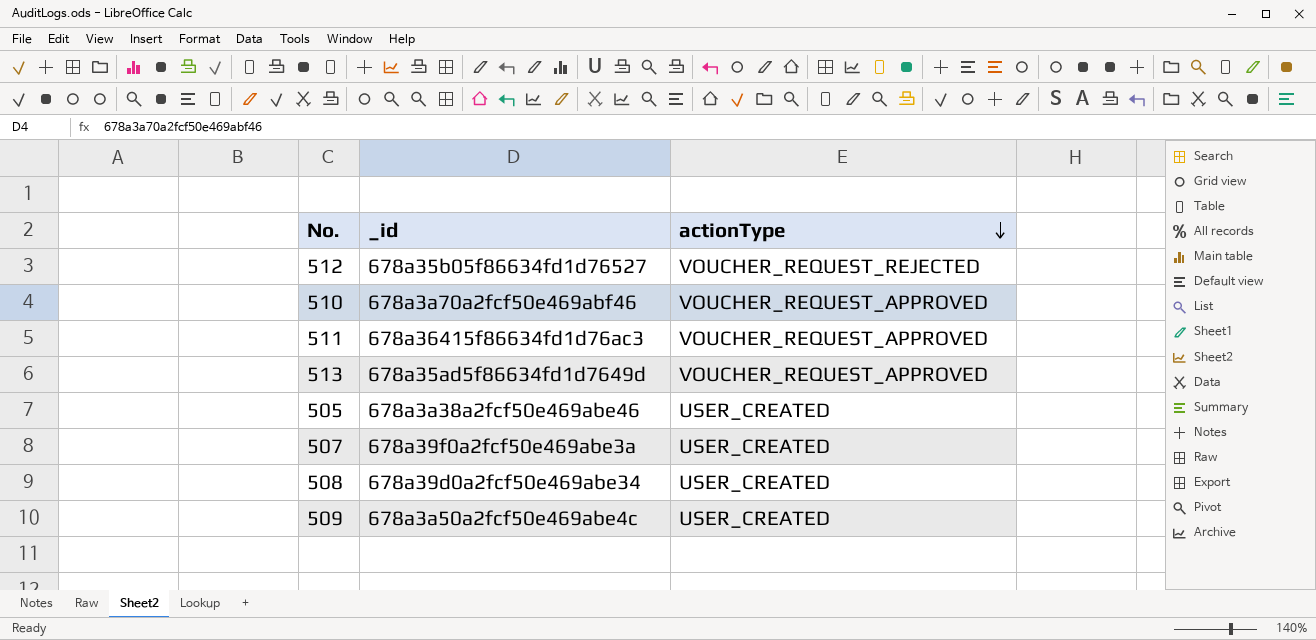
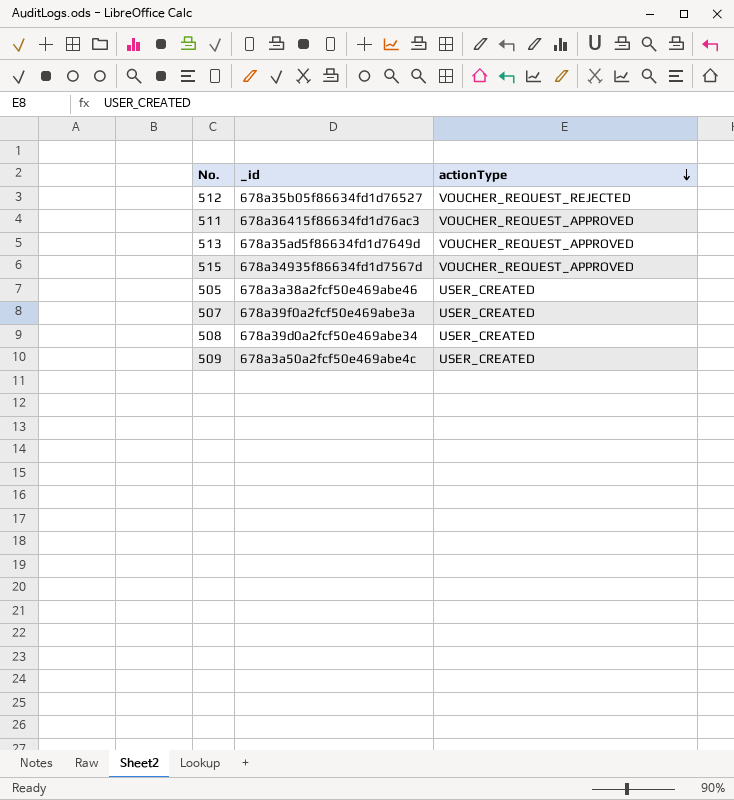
row 510: 678a3a70a2fcf50e469abf46 | VOUCHER_REQUEST_APPROVED -> none
row 515: none -> 678a34935f86634fd1d7567d | VOUCHER_REQUEST_APPROVED

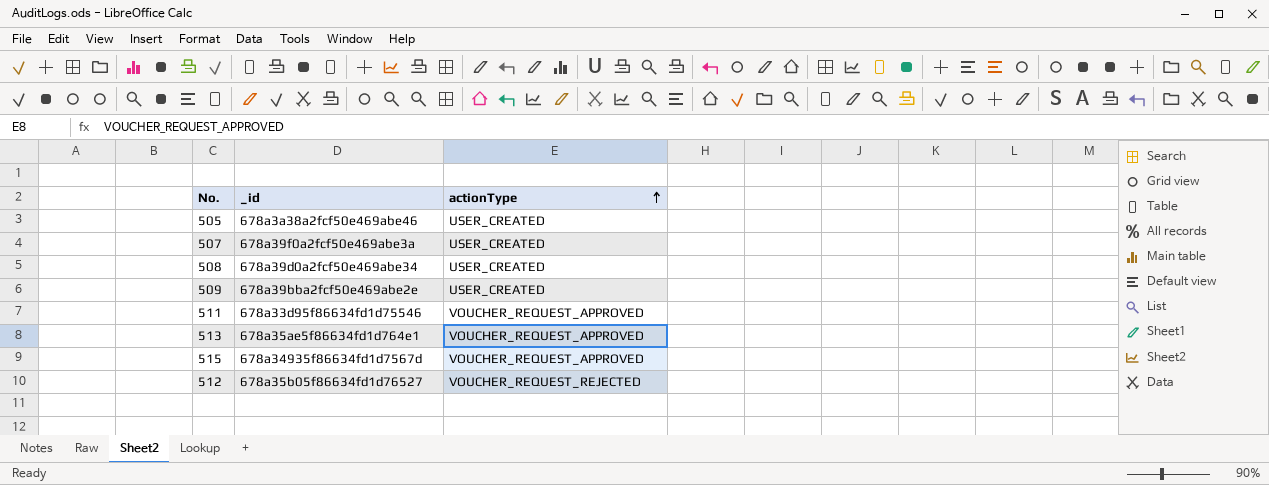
row order: actionType descending -> actionType ascending
509 | _id: 678a3a50a2fcf50e469abe4c -> 678a39bba2fcf50e469abe2e
511 | _id: 678a36415f86634fd1d76ac3 -> 678a33d95f86634fd1d75546
513 | _id: 678a35ad5f86634fd1d7649d -> 678a35ae5f86634fd1d764e1

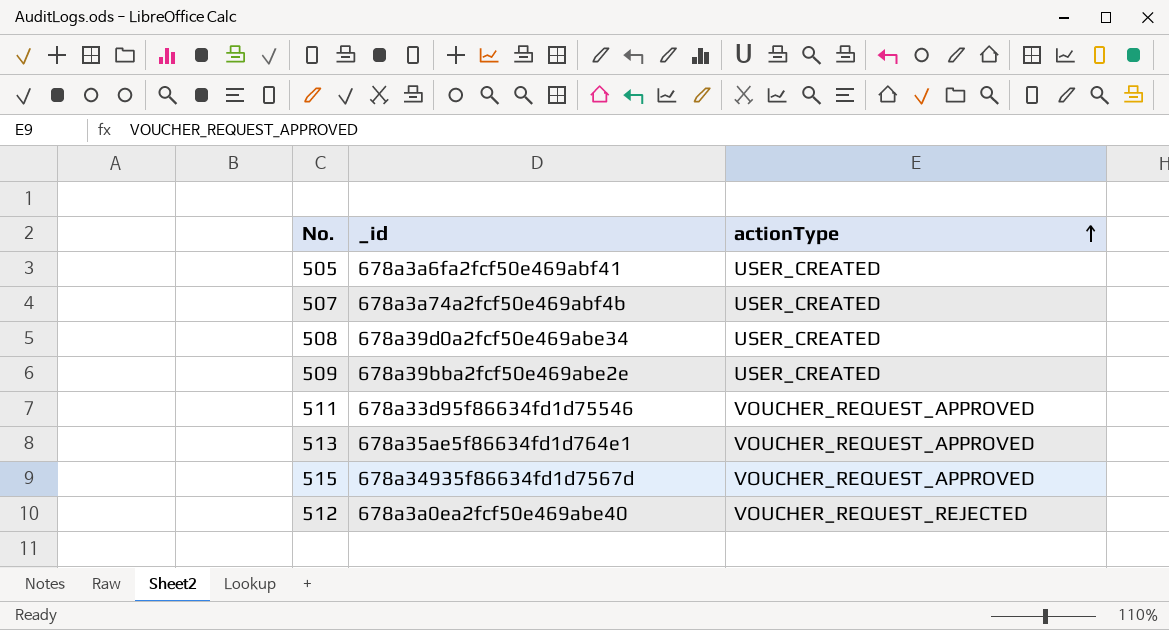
505 | _id: 678a3a38a2fcf50e469abe46 -> 678a3a6fa2fcf50e469abf41
507 | _id: 678a39f0a2fcf50e469abe3a -> 678a3a74a2fcf50e469abf4b
512 | _id: 678a35b05f86634fd1d76527 -> 678a3a0ea2fcf50e469abe40

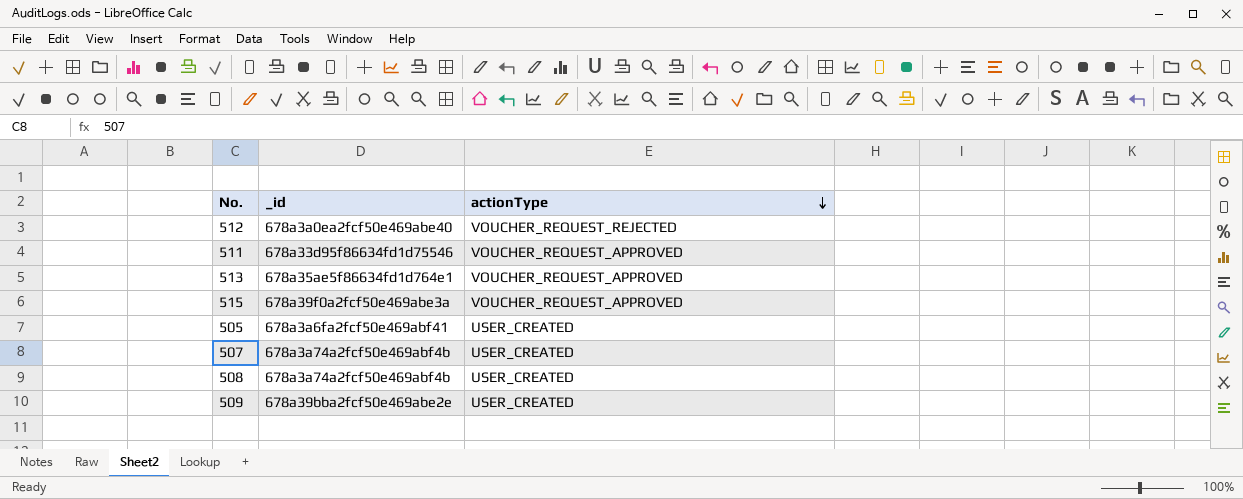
row order: actionType ascending -> actionType descending
515 | _id: 678a34935f86634fd1d7567d -> 678a39f0a2fcf50e469abe3a
508 | _id: 678a39d0a2fcf50e469abe34 -> 678a3a74a2fcf50e469abf4b

